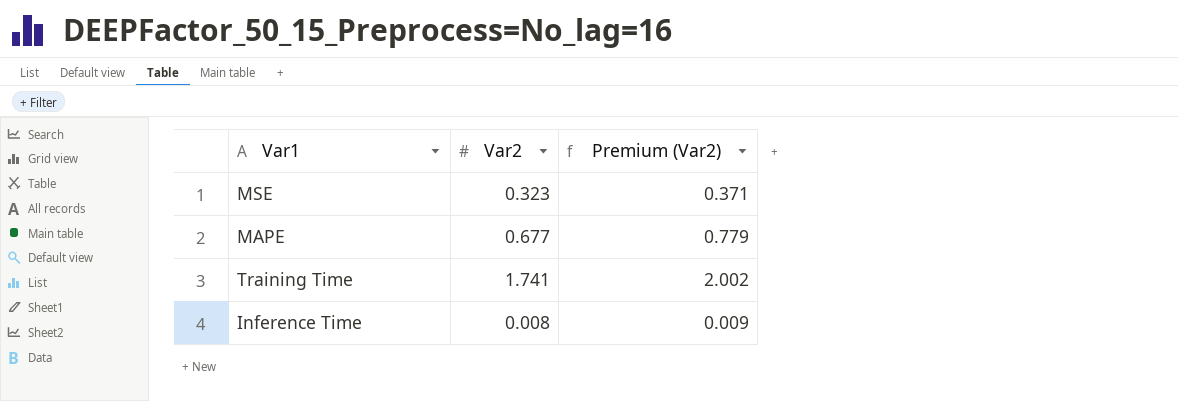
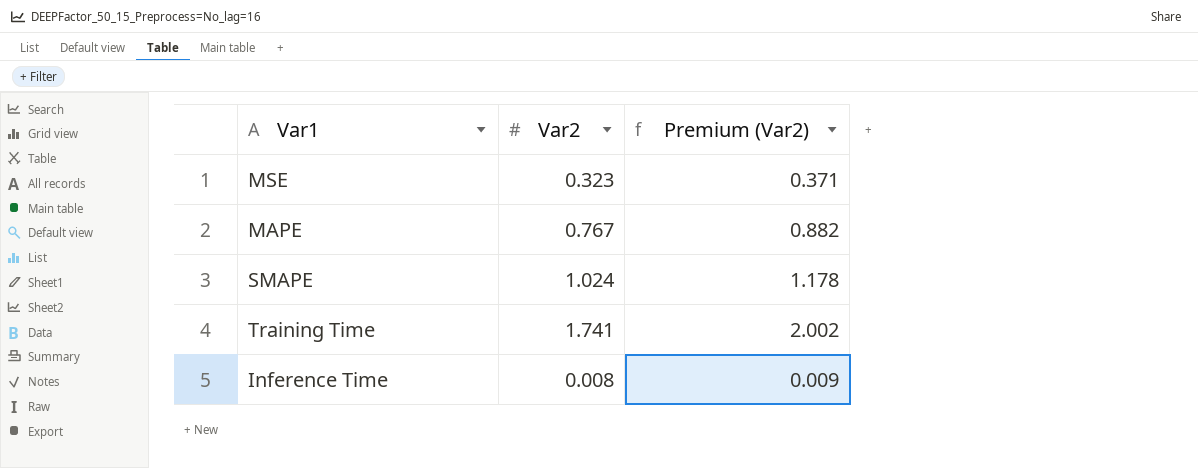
MAPE | Var2: 0.677 -> 0.767
MAPE | Premium (Var2): 0.779 -> 0.882
row SMAPE: none -> 1.024 | 1.178

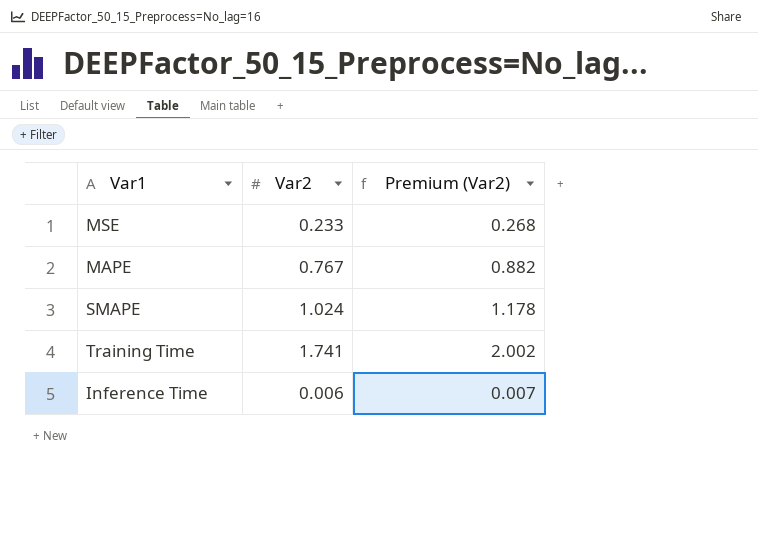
MSE | Var2: 0.323 -> 0.233
MSE | Premium (Var2): 0.371 -> 0.268
Inference Time | Var2: 0.008 -> 0.006
Inference Time | Premium (Var2): 0.009 -> 0.007

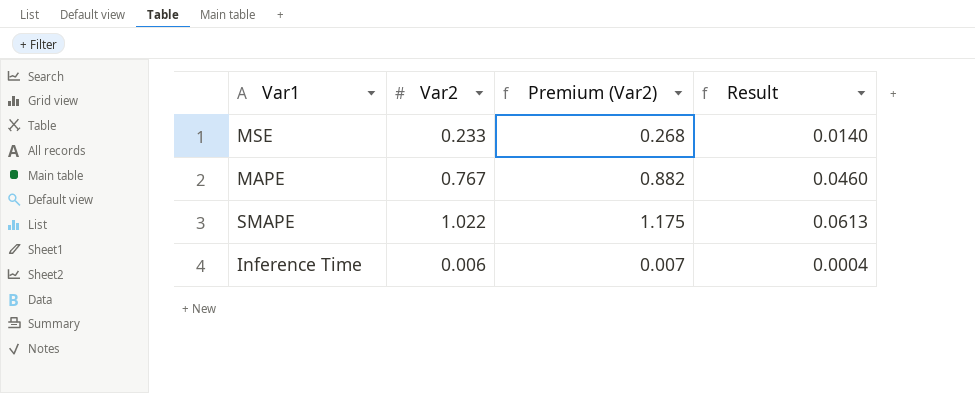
column Result | formula: none -> [Var2] * 0.06
row Training Time: 1.741 | 2.002 -> none
SMAPE | Var2: 1.024 -> 1.022
SMAPE | Premium (Var2): 1.178 -> 1.175

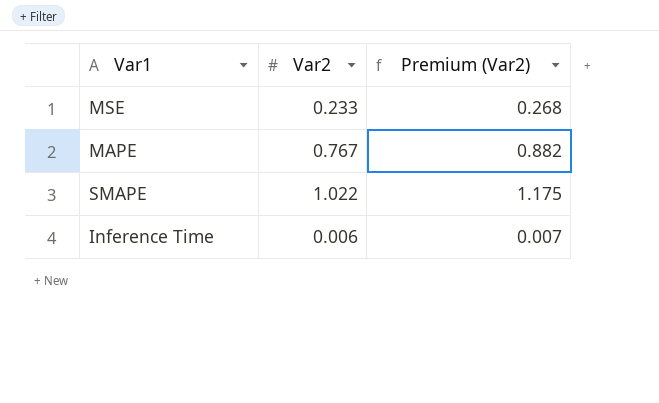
column Result | formula: [Var2] * 0.06 -> none

